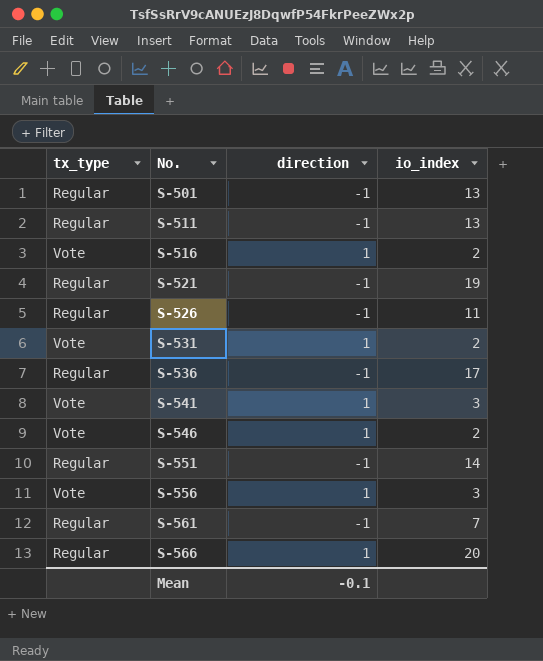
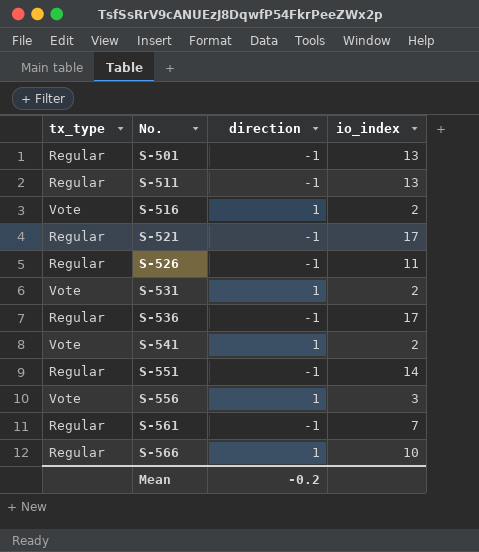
row S-546: Vote | 1 | 2 -> none
S-521 | io_index: 19 -> 17
S-541 | io_index: 3 -> 2
S-566 | io_index: 20 -> 10
Mean | direction: -0.1 -> -0.2

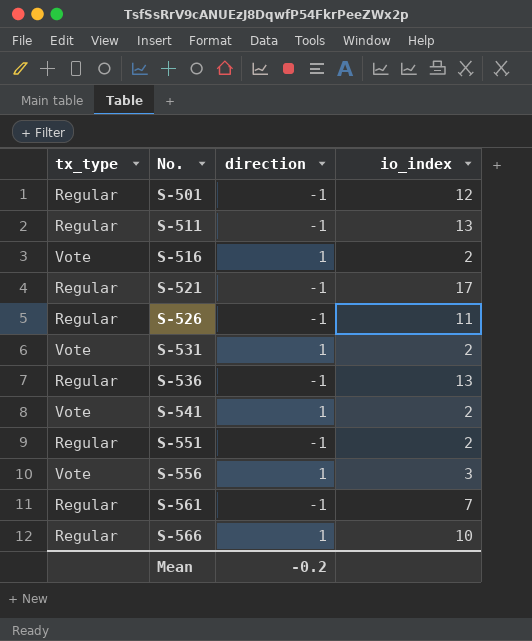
S-501 | io_index: 13 -> 12
S-536 | io_index: 17 -> 13
S-551 | io_index: 14 -> 2

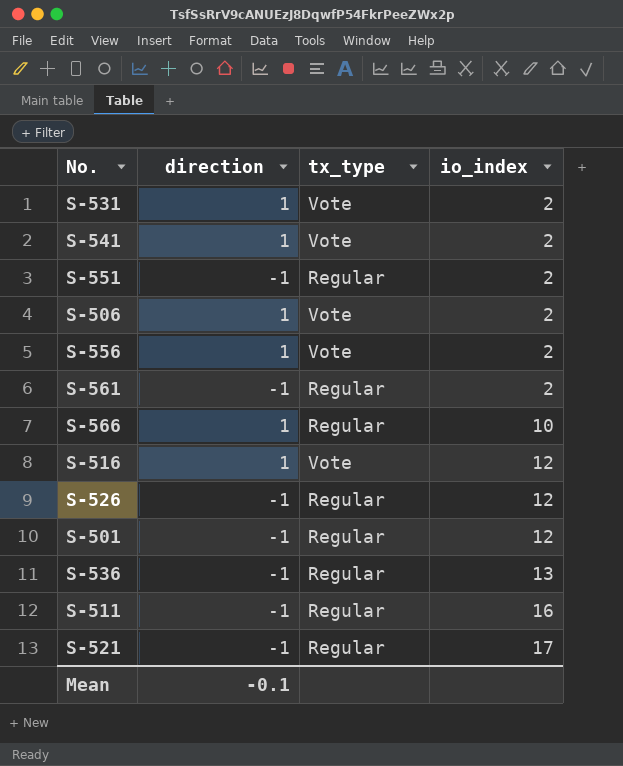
row order: No. ascending -> io_index ascending
column tx_type | position: 1 -> 3
row S-506: none -> 1 | Vote | 2
S-556 | io_index: 3 -> 2
S-561 | io_index: 7 -> 2
S-516 | io_index: 2 -> 12
S-526 | io_index: 11 -> 12
S-511 | io_index: 13 -> 16
Mean | direction: -0.2 -> -0.1

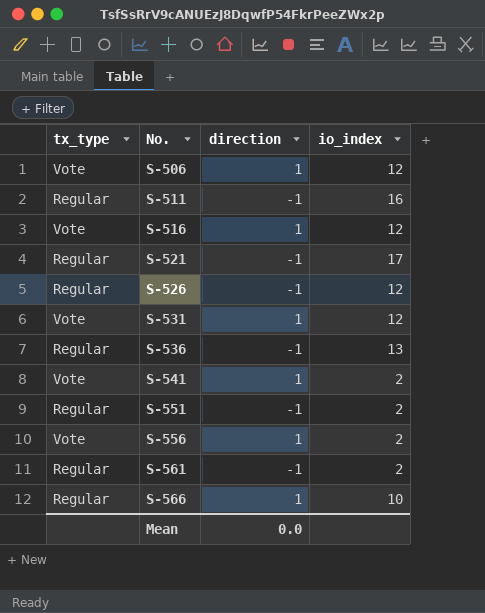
row order: io_index ascending -> No. ascending
column tx_type | position: 3 -> 1
row S-501: -1 | Regular | 12 -> none
S-506 | io_index: 2 -> 12
S-531 | io_index: 2 -> 12
Mean | direction: -0.1 -> 0.0

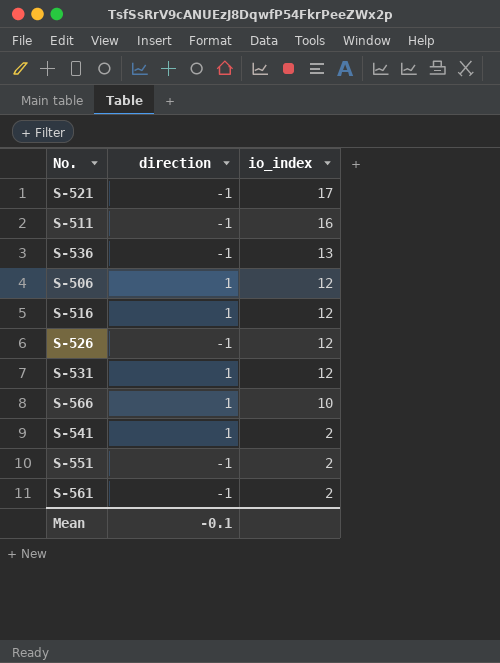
row order: No. ascending -> io_index descending
column tx_type | position: 1 -> none
row S-556: Vote | 1 | 2 -> none
Mean | direction: 0.0 -> -0.1

